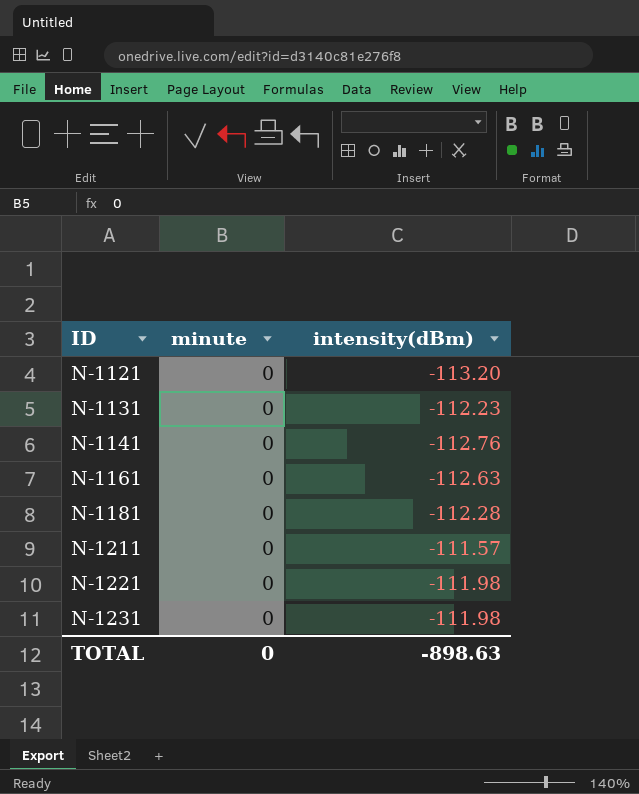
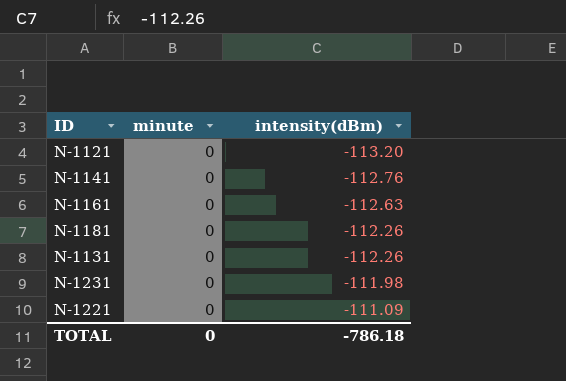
row order: ID ascending -> intensity(dBm) ascending
row N-1211: 0 | -111.57 -> none
N-1181 | intensity(dBm): -112.28 -> -112.26
N-1131 | intensity(dBm): -112.23 -> -112.26
N-1221 | intensity(dBm): -111.98 -> -111.09
TOTAL | intensity(dBm): -898.63 -> -786.18

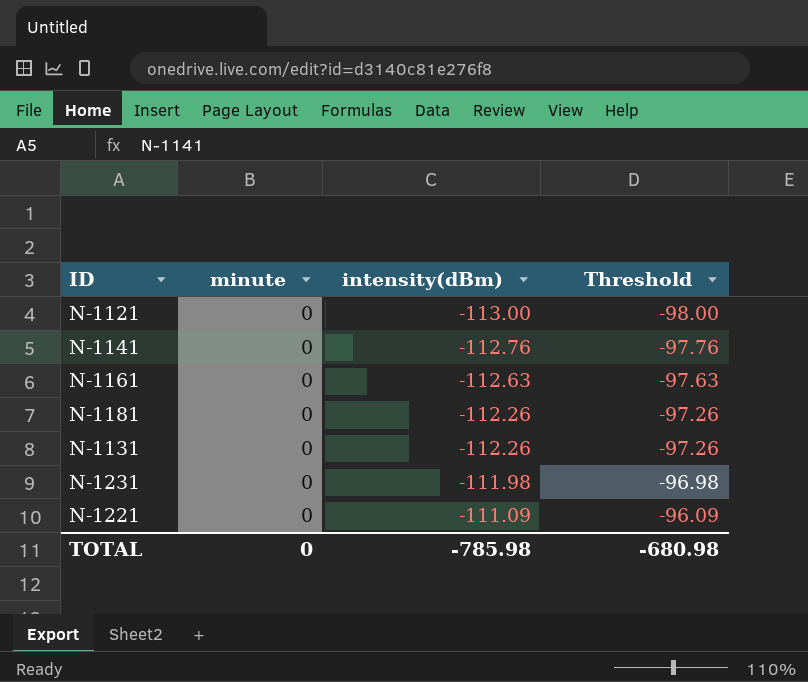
column Threshold | formula: none -> [intensity(dBm)] + 15
N-1121 | intensity(dBm): -113.20 -> -113.00
TOTAL | intensity(dBm): -786.18 -> -785.98

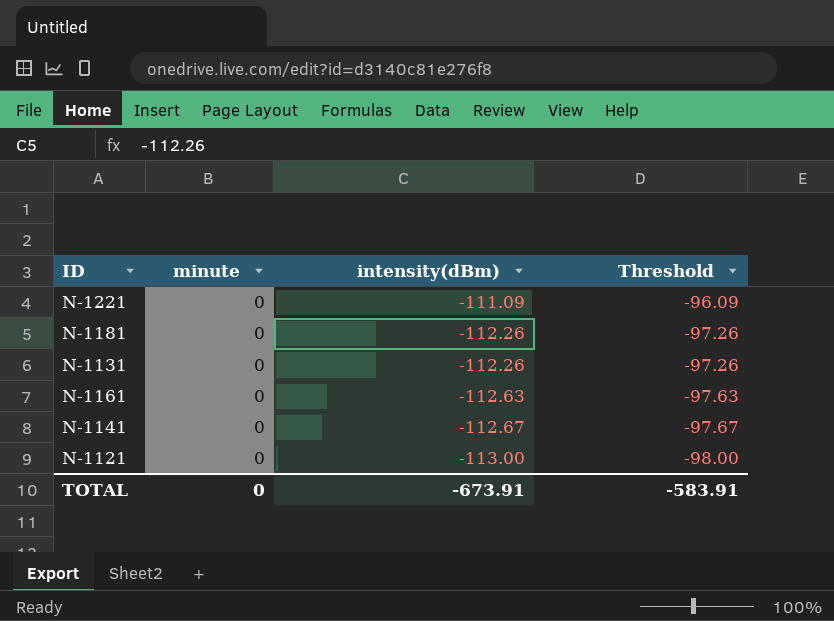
row order: intensity(dBm) ascending -> intensity(dBm) descending
row N-1231: 0 | -111.98 | -96.98 -> none
N-1141 | intensity(dBm): -112.76 -> -112.67
N-1141 | Threshold: -97.76 -> -97.67
TOTAL | intensity(dBm): -785.98 -> -673.91
TOTAL | Threshold: -680.98 -> -583.91

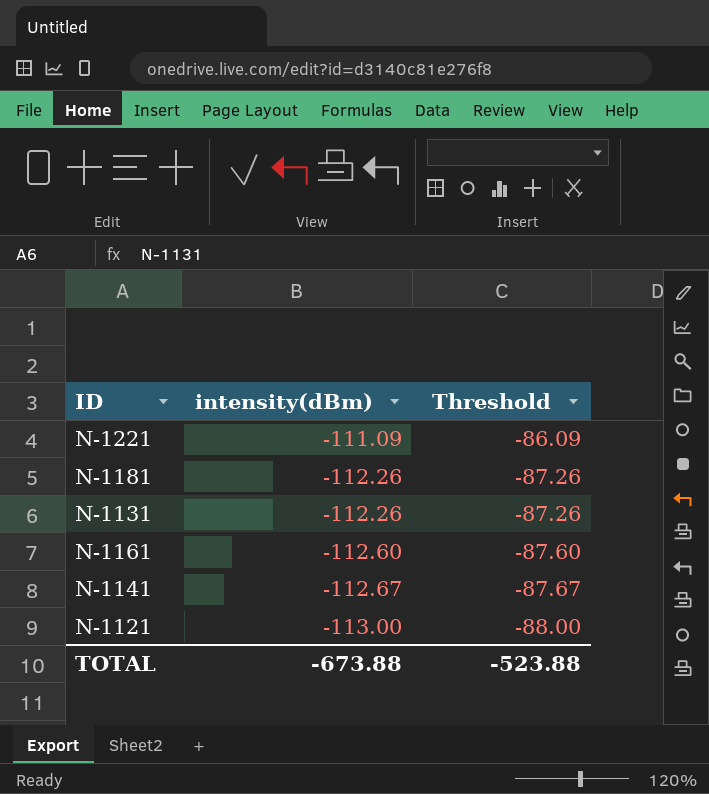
column minute | position: 2 -> none
column Threshold | formula: [intensity(dBm)] + 15 -> [intensity(dBm)] + 25
N-1161 | intensity(dBm): -112.63 -> -112.60
TOTAL | intensity(dBm): -673.91 -> -673.88
TOTAL | Threshold: -583.91 -> -523.88

